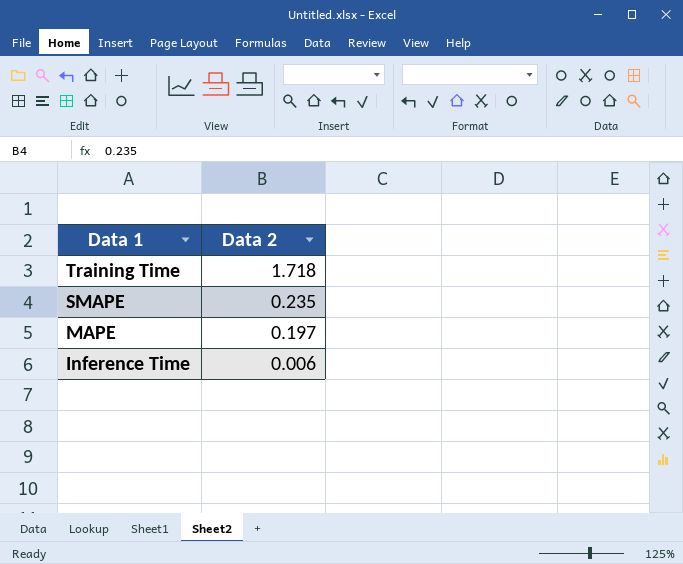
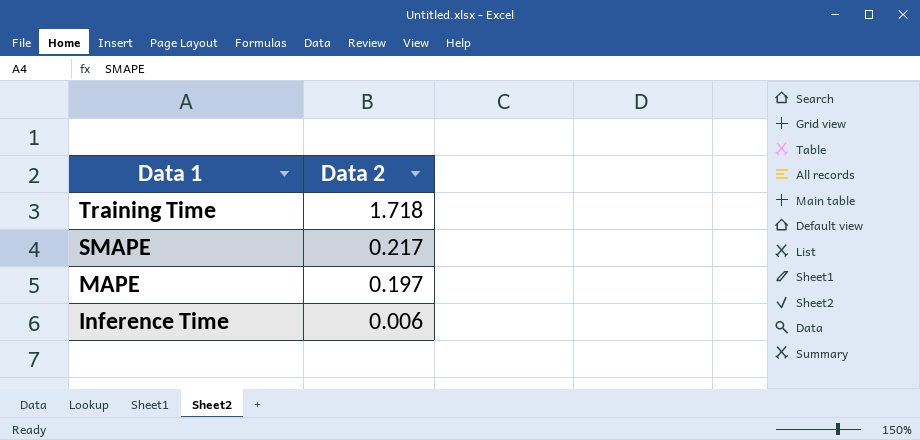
SMAPE | Data 2: 0.235 -> 0.217

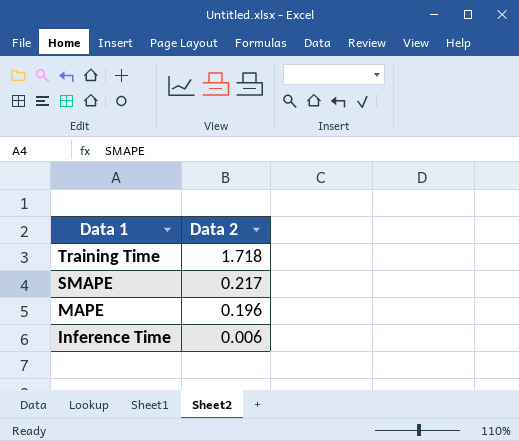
MAPE | Data 2: 0.197 -> 0.196

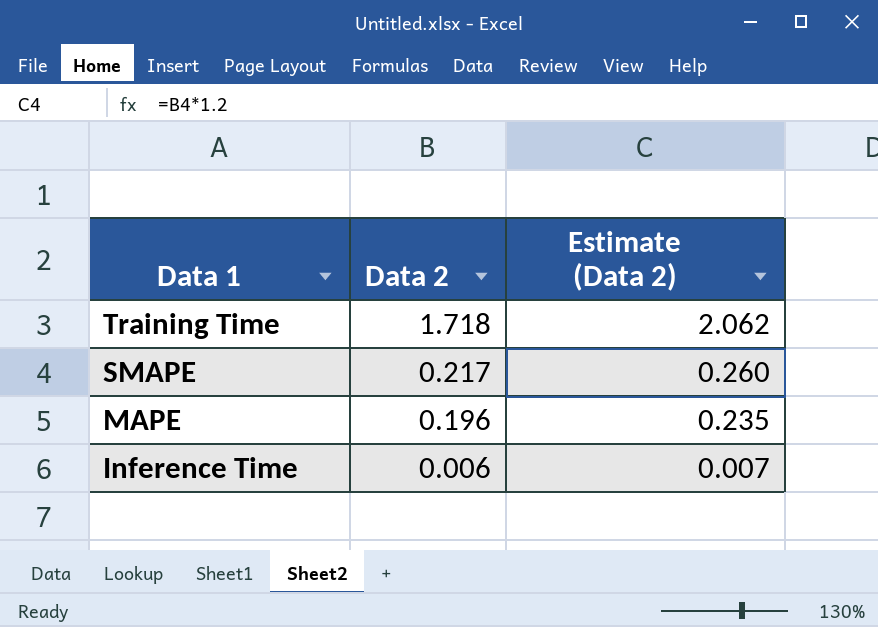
column Estimate (Data 2) | formula: none -> [Data 2] * 1.2

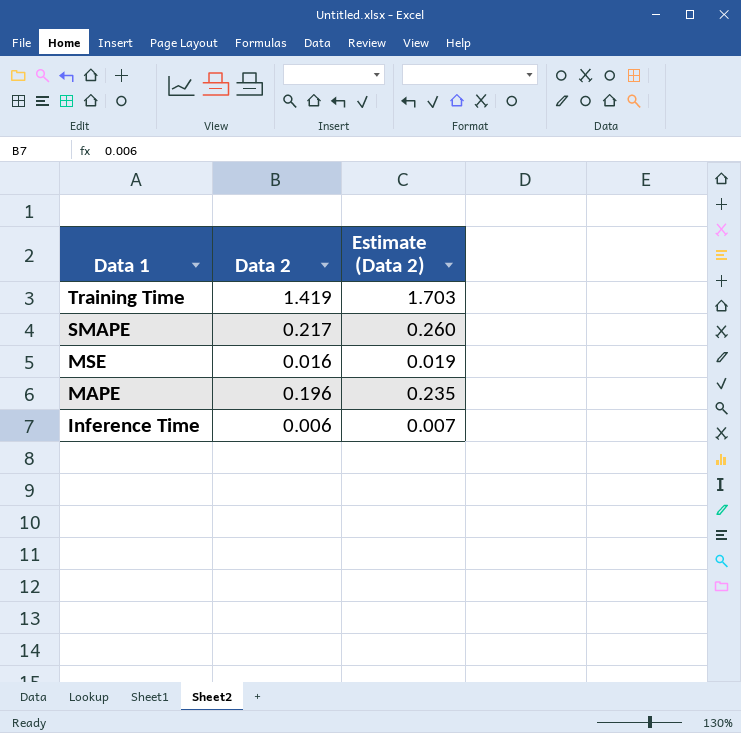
Training Time | Data 2: 1.718 -> 1.419
Training Time | Estimate (Data 2): 2.062 -> 1.703
row MSE: none -> 0.016 | 0.019

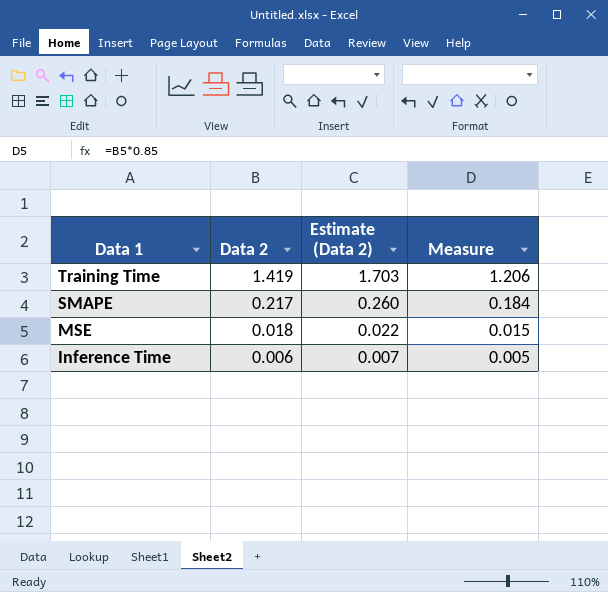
column Measure | formula: none -> [Data 2] * 0.85
row MAPE: 0.196 | 0.235 -> none
MSE | Data 2: 0.016 -> 0.018
MSE | Estimate (Data 2): 0.019 -> 0.022

